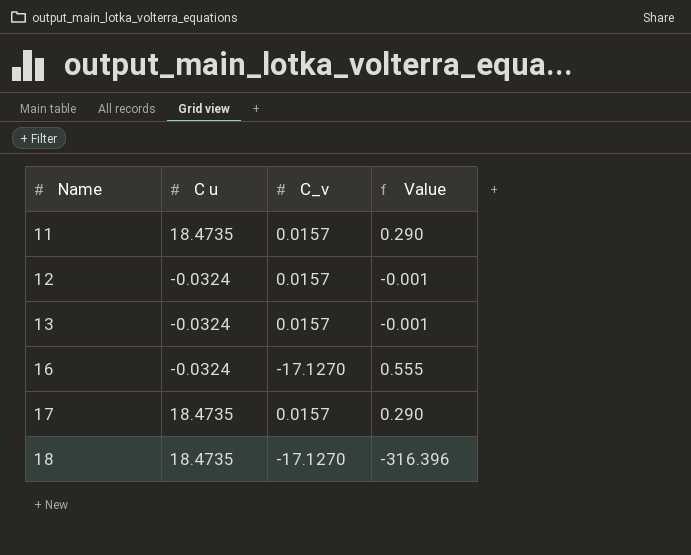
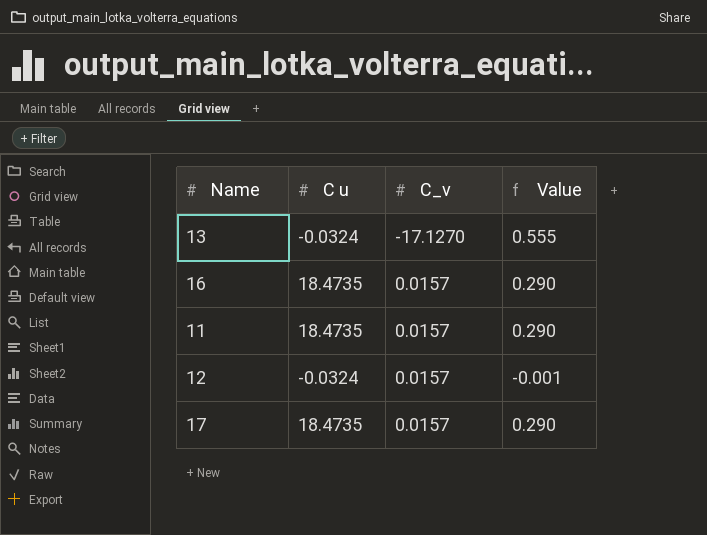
row order: Name ascending -> C_v ascending
row 18: 18.4735 | -17.1270 | -316.396 -> none
13 | C_v: 0.0157 -> -17.1270
13 | Value: -0.001 -> 0.555
16 | C u: -0.0324 -> 18.4735
16 | C_v: -17.1270 -> 0.0157
16 | Value: 0.555 -> 0.290

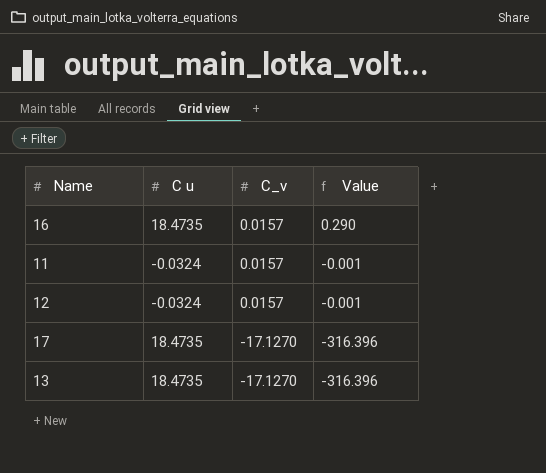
row order: C_v ascending -> C_v descending
11 | C u: 18.4735 -> -0.0324
11 | Value: 0.290 -> -0.001
17 | C_v: 0.0157 -> -17.1270
17 | Value: 0.290 -> -316.396
13 | C u: -0.0324 -> 18.4735
13 | Value: 0.555 -> -316.396

